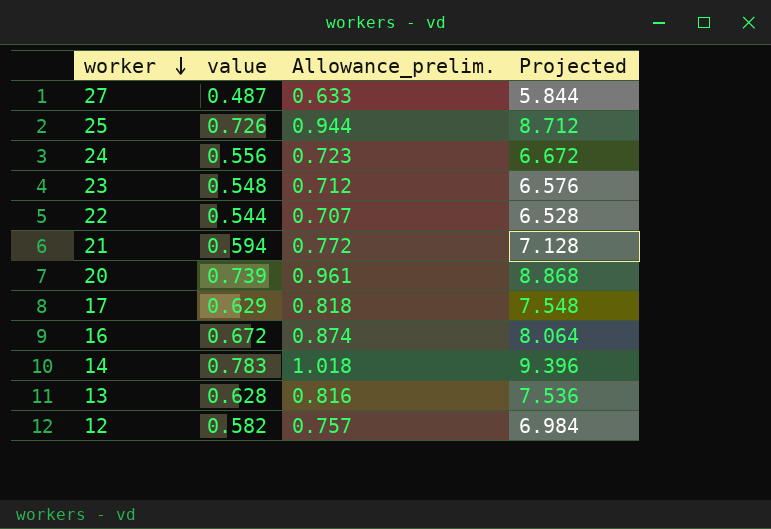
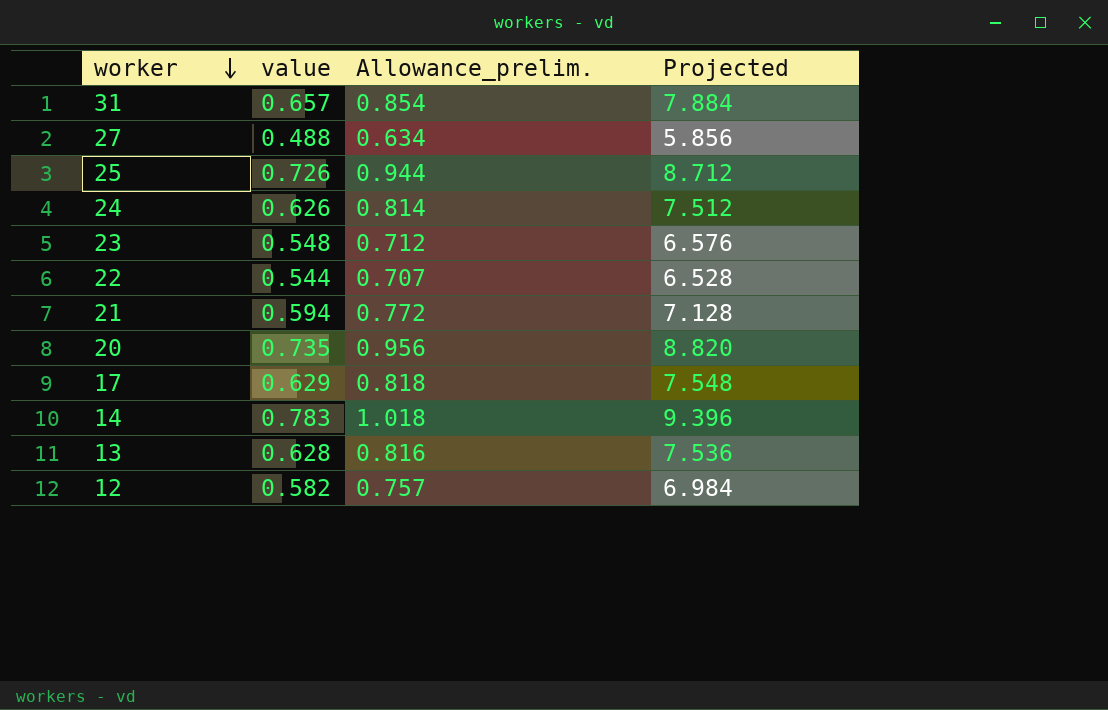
row 16: 0.672 | 0.874 | 8.064 -> none
row 31: none -> 0.657 | 0.854 | 7.884
27 | value: 0.487 -> 0.488
27 | Allowance_prelim.: 0.633 -> 0.634
27 | Projected: 5.844 -> 5.856
24 | value: 0.556 -> 0.626
24 | Allowance_prelim.: 0.723 -> 0.814
24 | Projected: 6.672 -> 7.512
20 | value: 0.739 -> 0.735
20 | Allowance_prelim.: 0.961 -> 0.956
20 | Projected: 8.868 -> 8.820

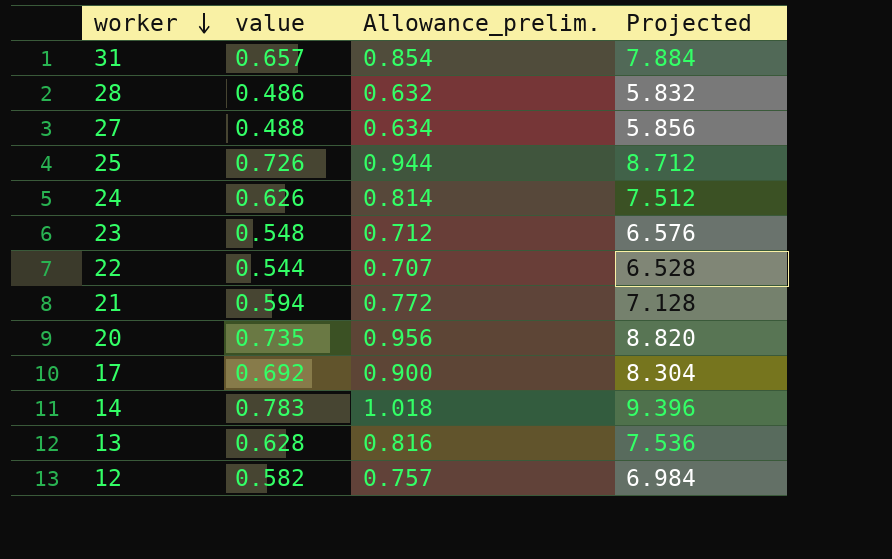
row 28: none -> 0.486 | 0.632 | 5.832
17 | value: 0.629 -> 0.692
17 | Allowance_prelim.: 0.818 -> 0.900
17 | Projected: 7.548 -> 8.304

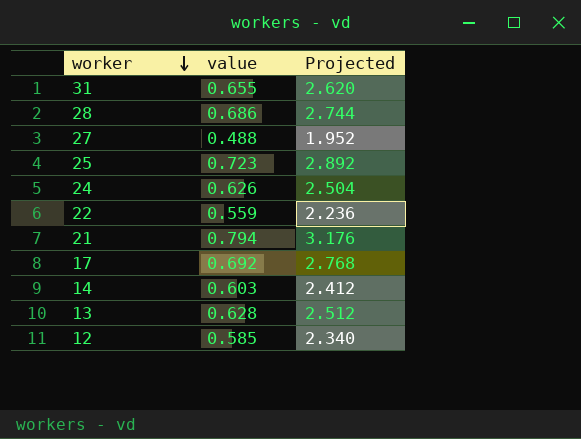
column Allowance_prelim. | formula: [value] * 1.3 -> none
column Projected | formula: [value] * 12 -> [value] * 4
row 23: 0.548 | 0.712 | 6.576 -> none
row 20: 0.735 | 0.956 | 8.820 -> none
31 | value: 0.657 -> 0.655
28 | value: 0.486 -> 0.686
25 | value: 0.726 -> 0.723
22 | value: 0.544 -> 0.559
21 | value: 0.594 -> 0.794
14 | value: 0.783 -> 0.603
12 | value: 0.582 -> 0.585

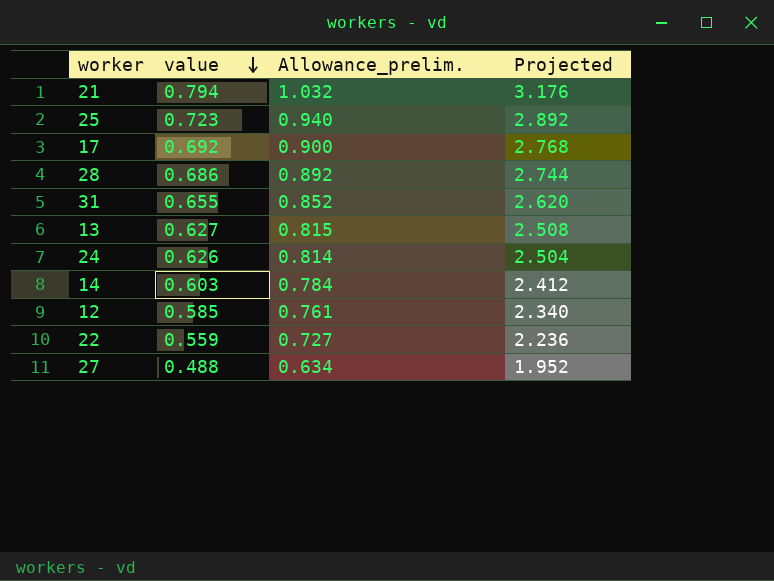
row order: worker descending -> value descending
column Allowance_prelim. | formula: none -> [value] * 1.3
13 | value: 0.628 -> 0.627
13 | Projected: 2.512 -> 2.508

